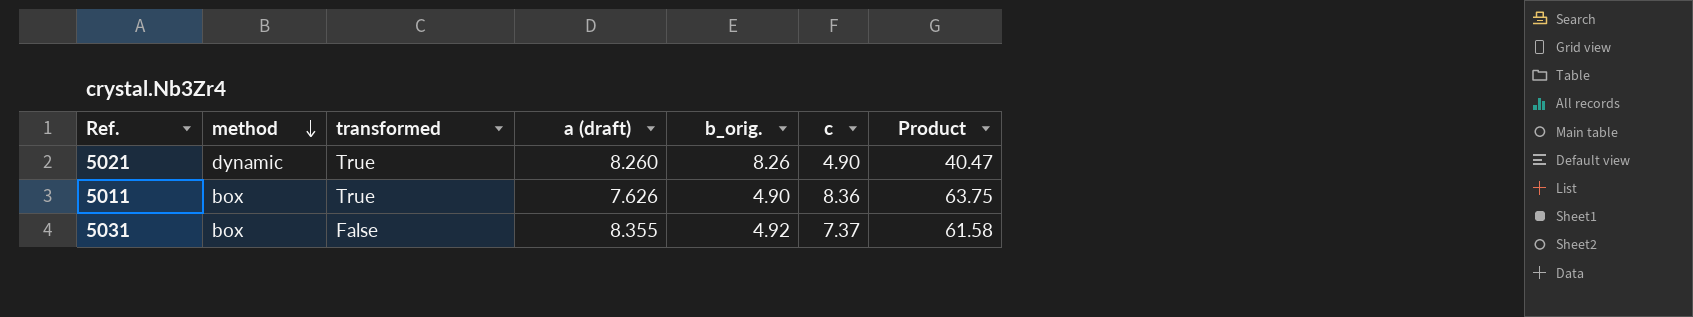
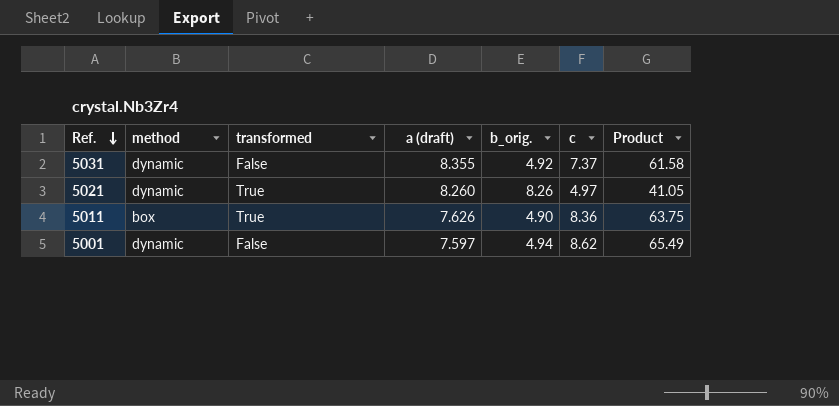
row order: method descending -> Ref. descending
5031 | method: box -> dynamic
5021 | c: 4.90 -> 4.97
5021 | Product: 40.47 -> 41.05
row 5001: none -> dynamic | False | 7.597 | 4.94 | 8.62 | 65.49

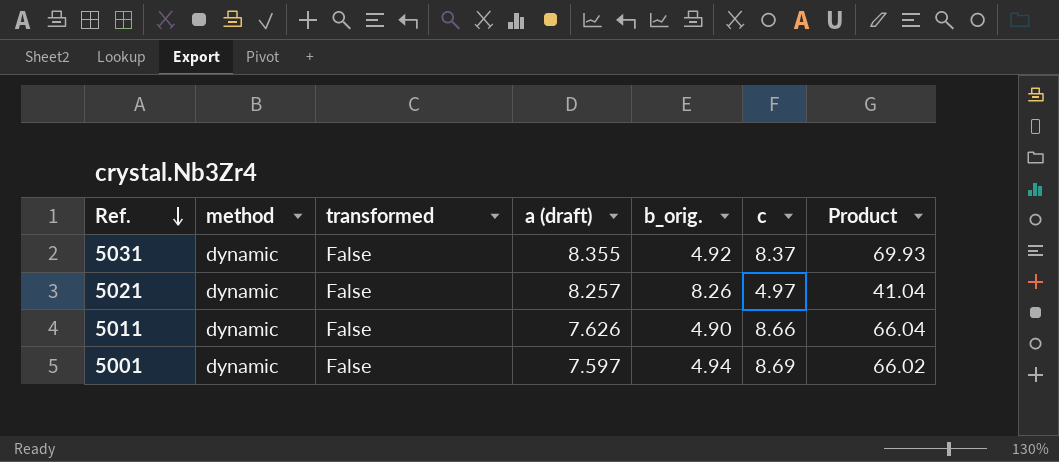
5031 | c: 7.37 -> 8.37
5031 | Product: 61.58 -> 69.93
5021 | transformed: True -> False
5021 | a (draft): 8.260 -> 8.257
5021 | Product: 41.05 -> 41.04
5011 | method: box -> dynamic
5011 | transformed: True -> False
5011 | c: 8.36 -> 8.66
5011 | Product: 63.75 -> 66.04
5001 | c: 8.62 -> 8.69
5001 | Product: 65.49 -> 66.02

